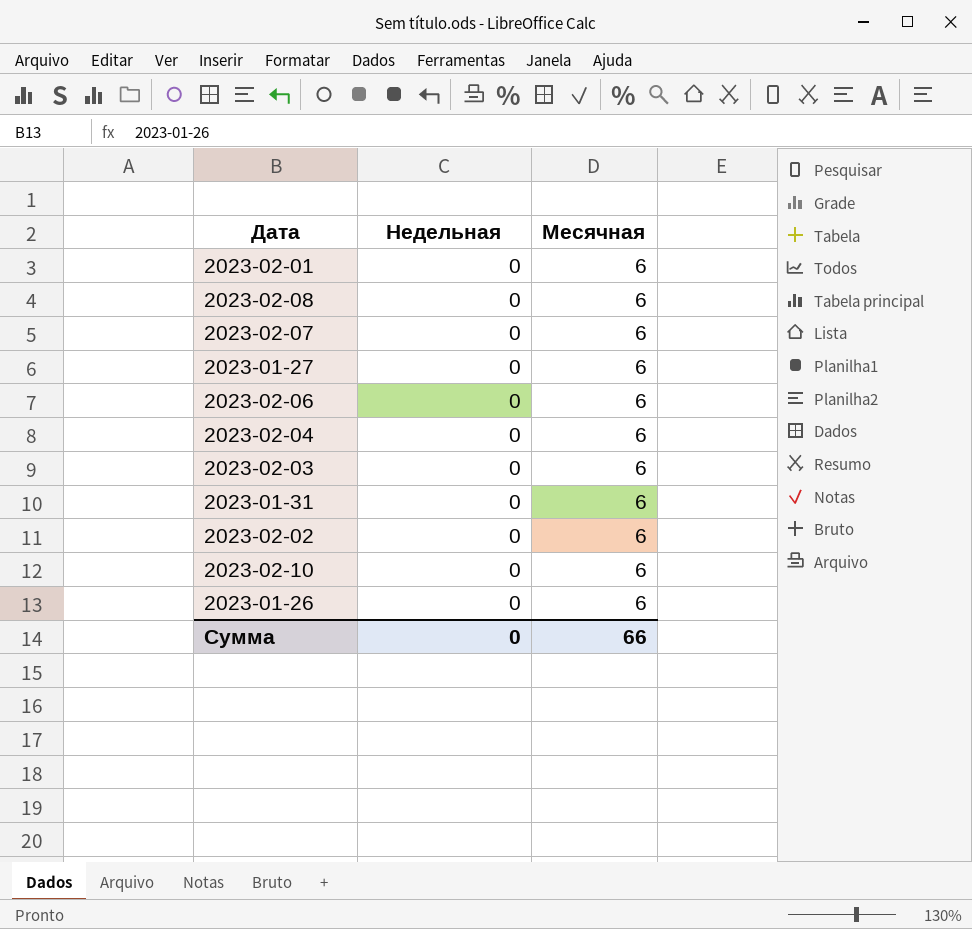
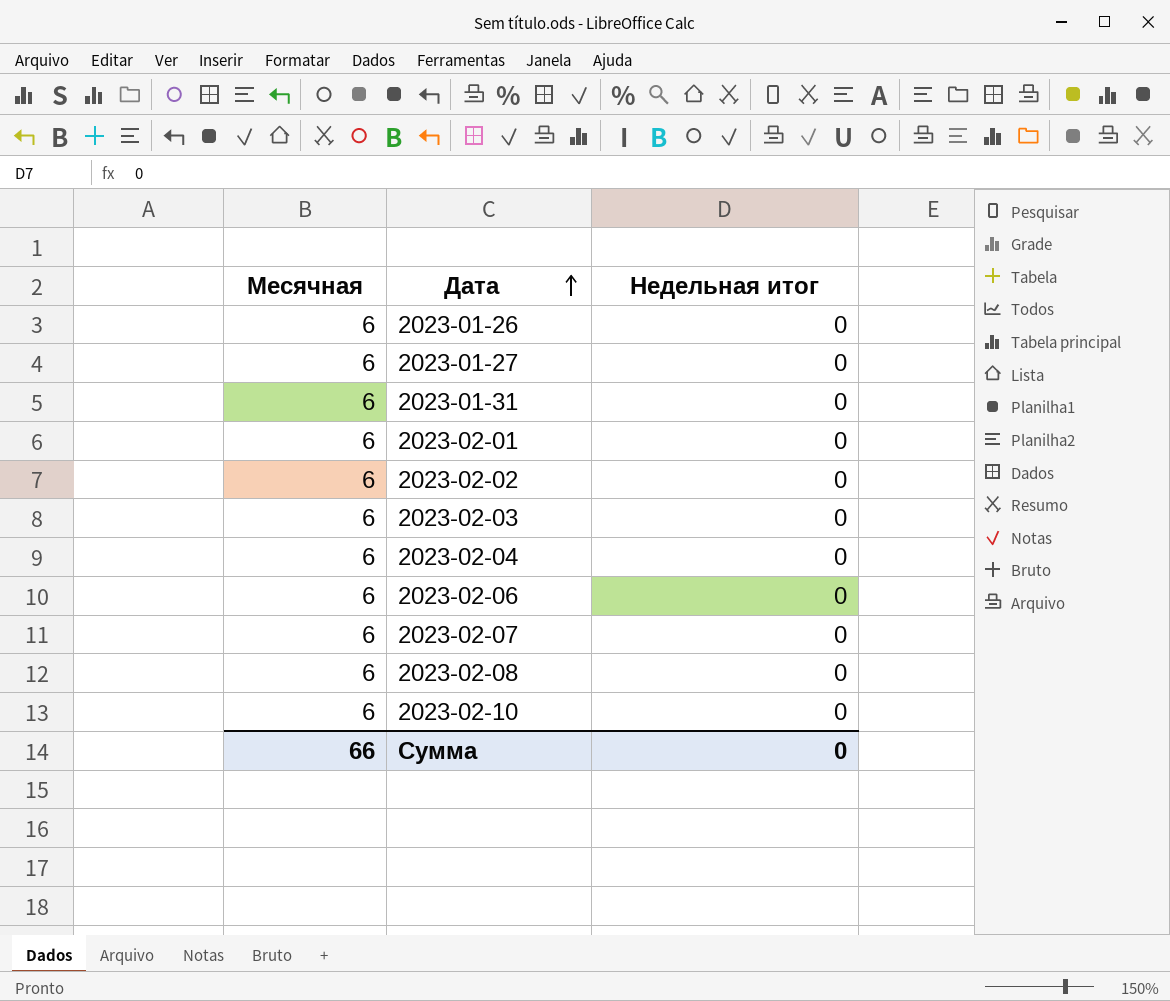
row order: none -> Дата ascending
column Месячная | position: 3 -> 1
column name: Недельная -> Недельная итог

